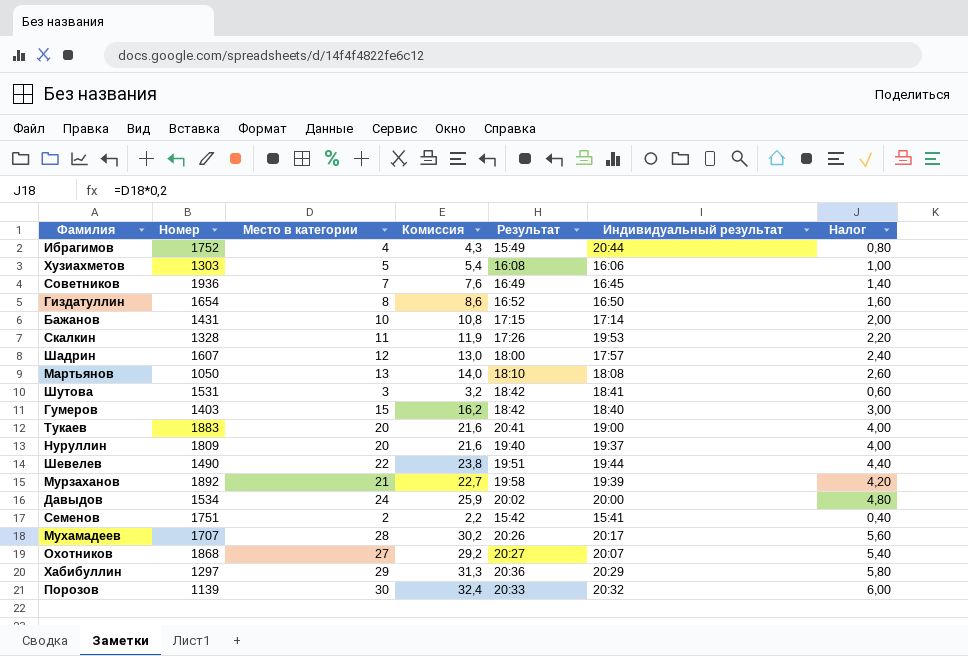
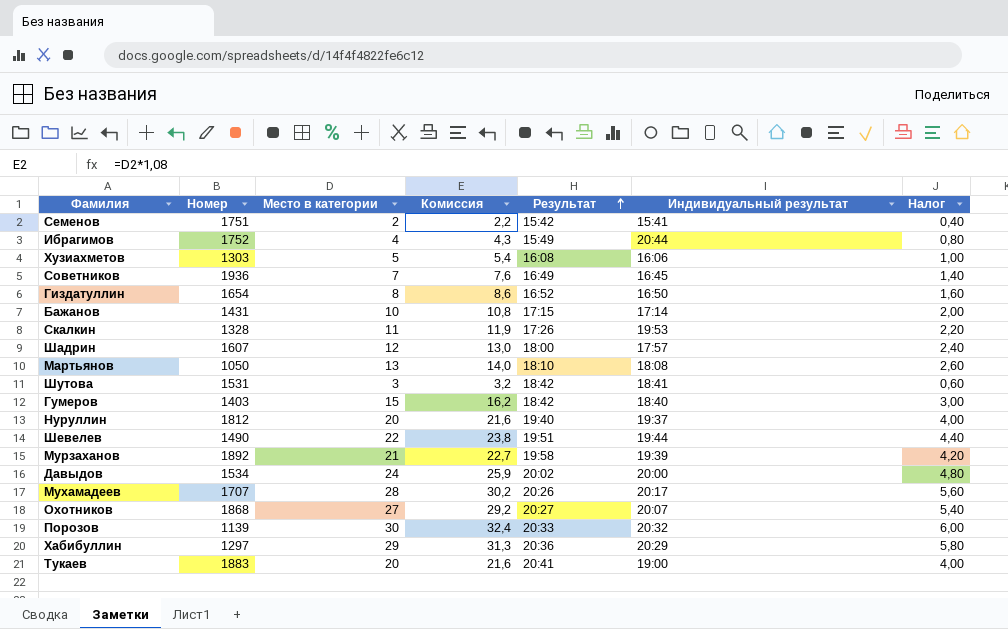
row order: none -> Результат ascending
Нуруллин | Номер: 1809 -> 1812

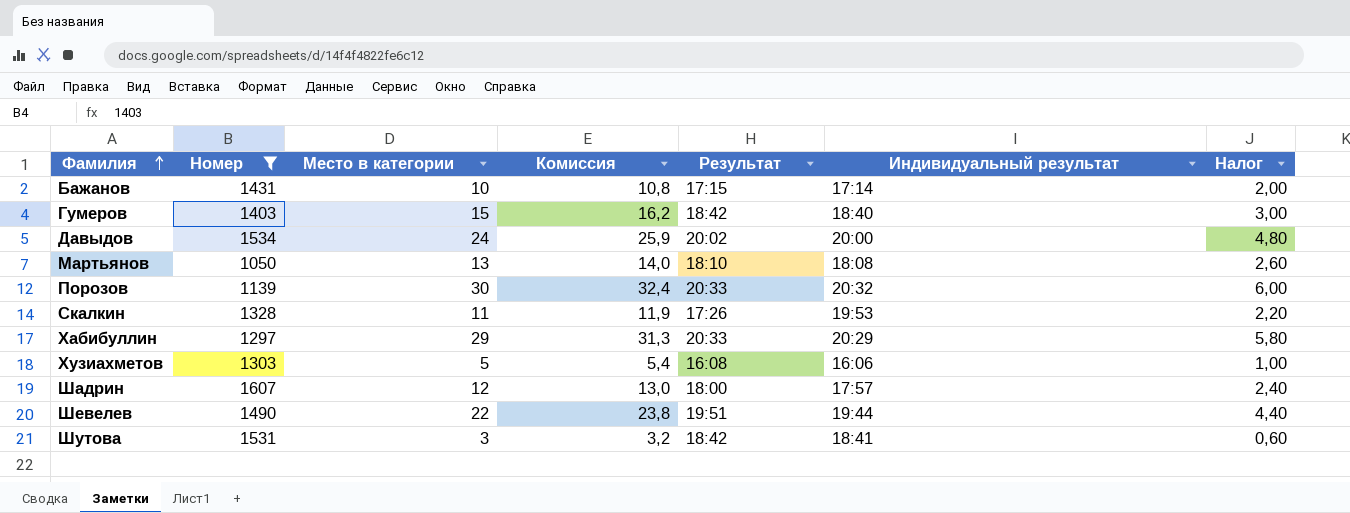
filter: none -> Номер <= 1607
row order: Результат ascending -> Фамилия ascending
Хабибуллин | Результат: 20:36 -> 20:33

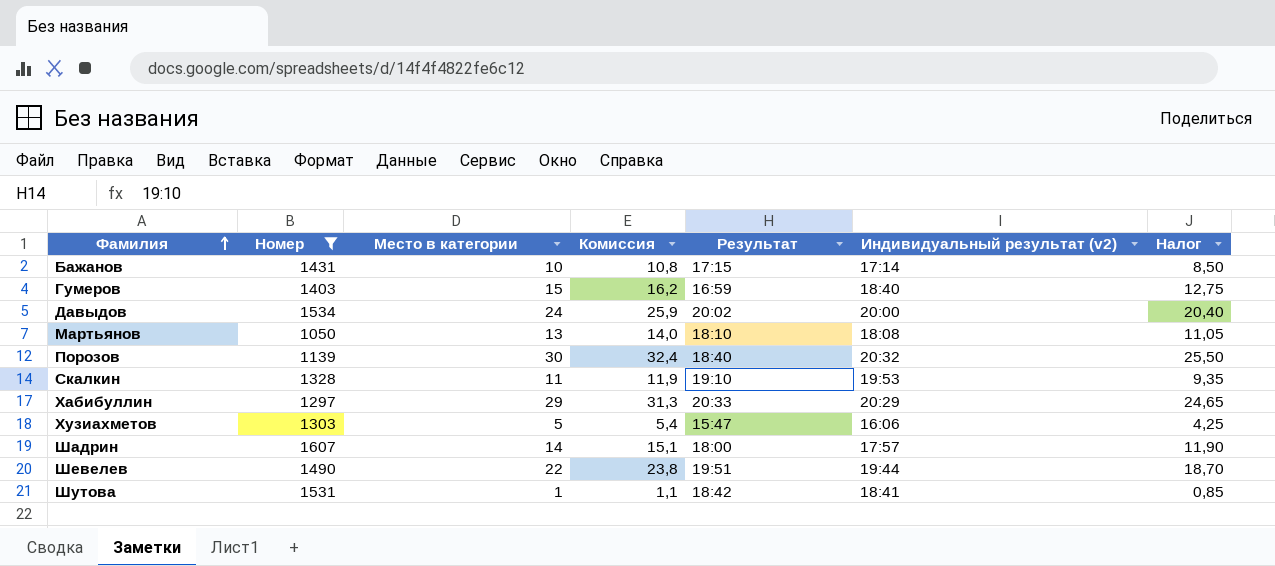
column name: Индивидуальный результат -> Индивидуальный результат (v2)
column Налог | formula: [Место в категории] * 0,2 -> [Место в категории] * 0,85
Гумеров | Результат: 18:42 -> 16:59
Порозов | Результат: 20:33 -> 18:40
Скалкин | Результат: 17:26 -> 19:10
Хузиахметов | Результат: 16:08 -> 15:47
Шадрин | Место в категории: 12 -> 14
Шадрин | Комиссия: 13,0 -> 15,1
Шутова | Место в категории: 3 -> 1
Шутова | Комиссия: 3,2 -> 1,1

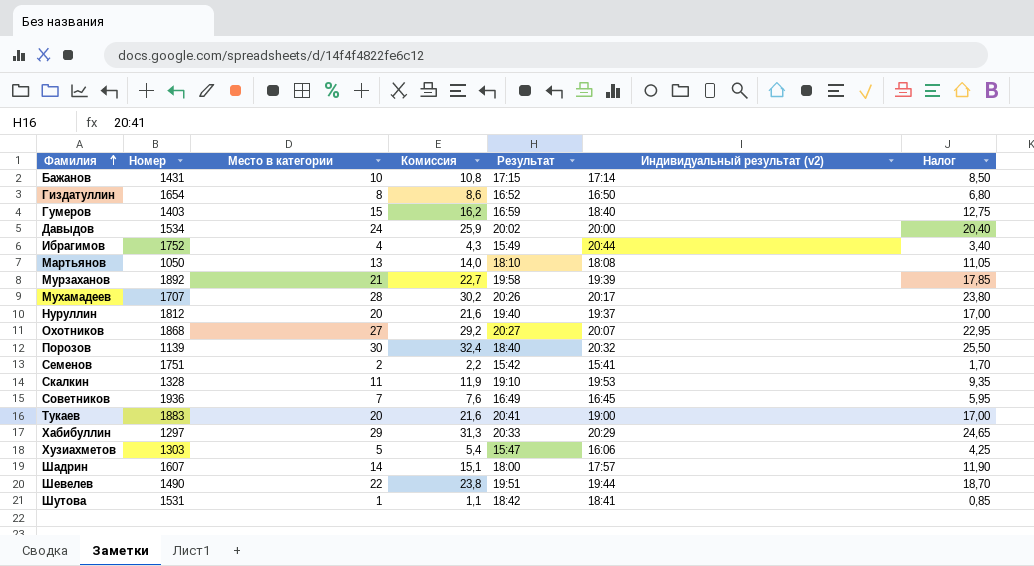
filter: Номер <= 1607 -> none

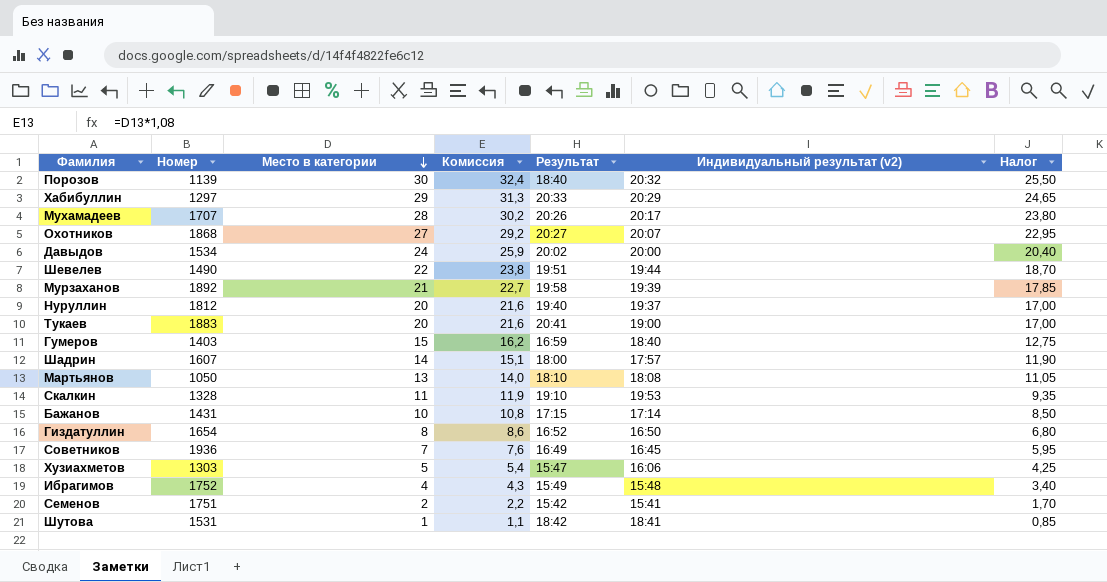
row order: Фамилия ascending -> Место в категории descending
Ибрагимов | Индивидуальный результат (v2): 20:44 -> 15:48

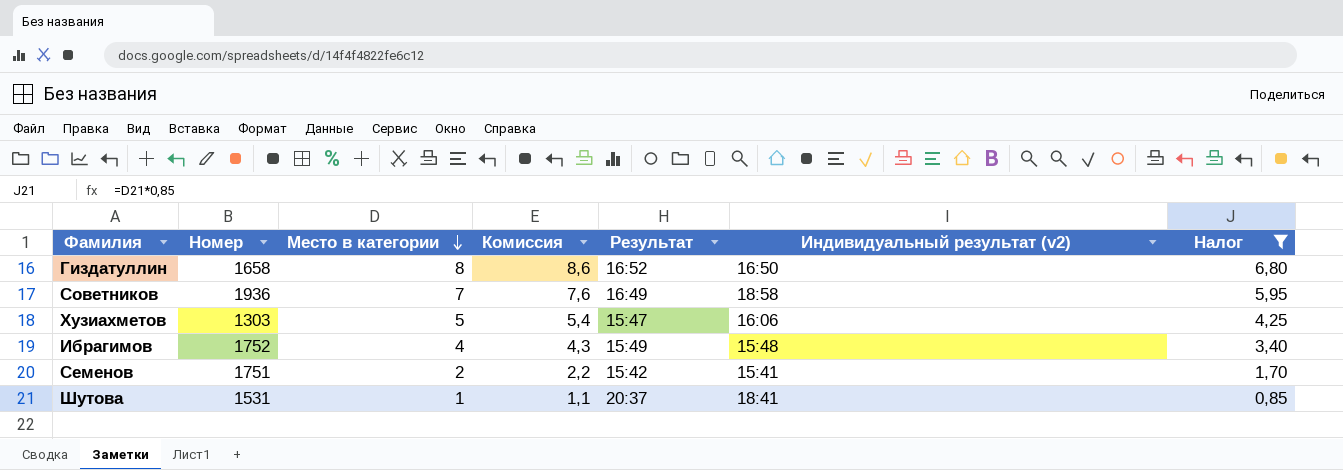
filter: none -> Налог <= 6,80
Гиздатуллин | Номер: 1654 -> 1658
Советников | Индивидуальный результат (v2): 16:45 -> 18:58
Шутова | Результат: 18:42 -> 20:37

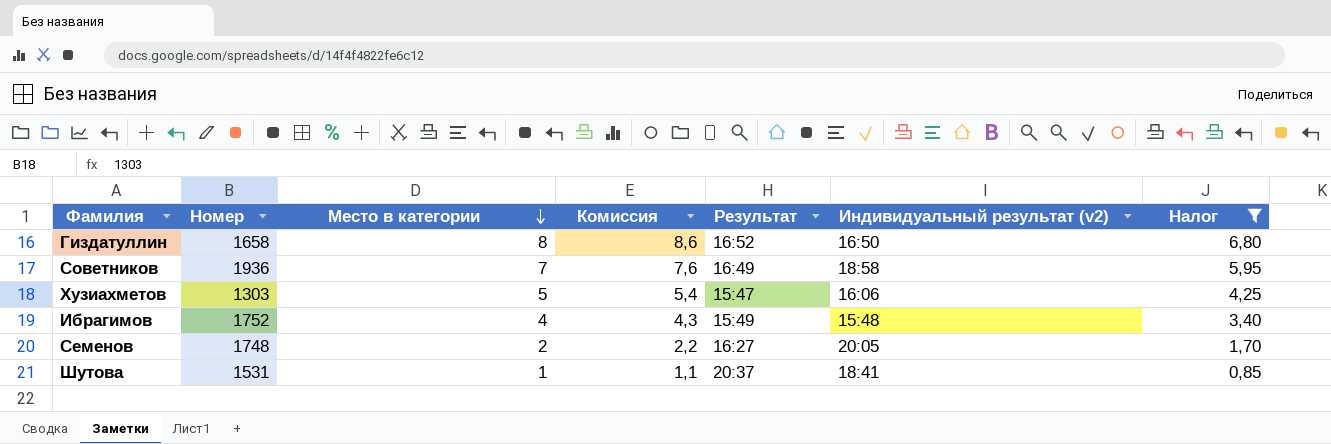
Семенов | Номер: 1751 -> 1748
Семенов | Результат: 15:42 -> 16:27
Семенов | Индивидуальный результат (v2): 15:41 -> 20:05

